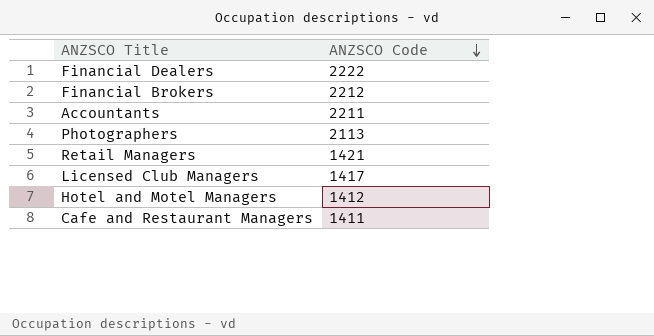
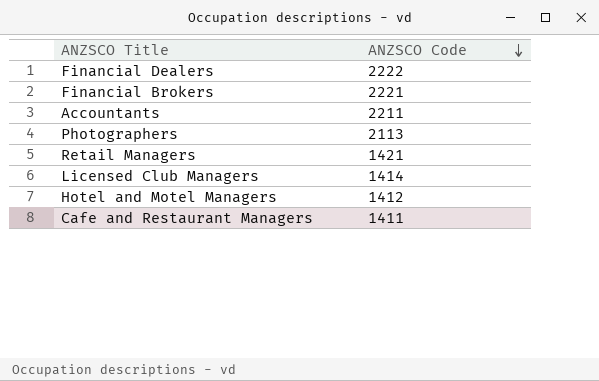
Financial Brokers | ANZSCO Code: 2212 -> 2221
Licensed Club Managers | ANZSCO Code: 1417 -> 1414

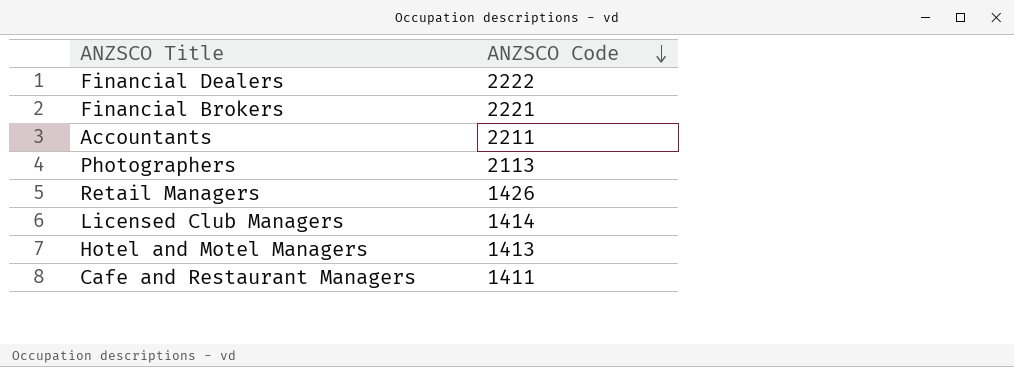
Retail Managers | ANZSCO Code: 1421 -> 1426
Hotel and Motel Managers | ANZSCO Code: 1412 -> 1413

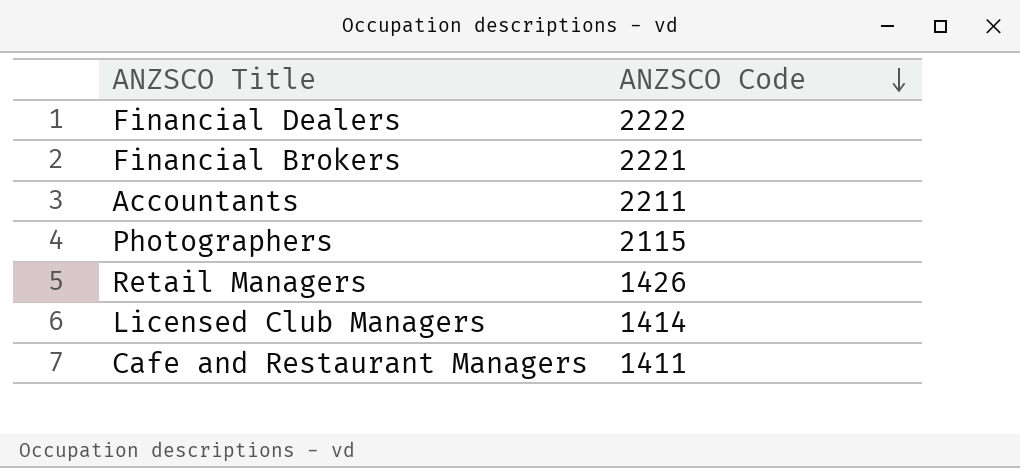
row Hotel and Motel Managers: 1413 -> none
Photographers | ANZSCO Code: 2113 -> 2115

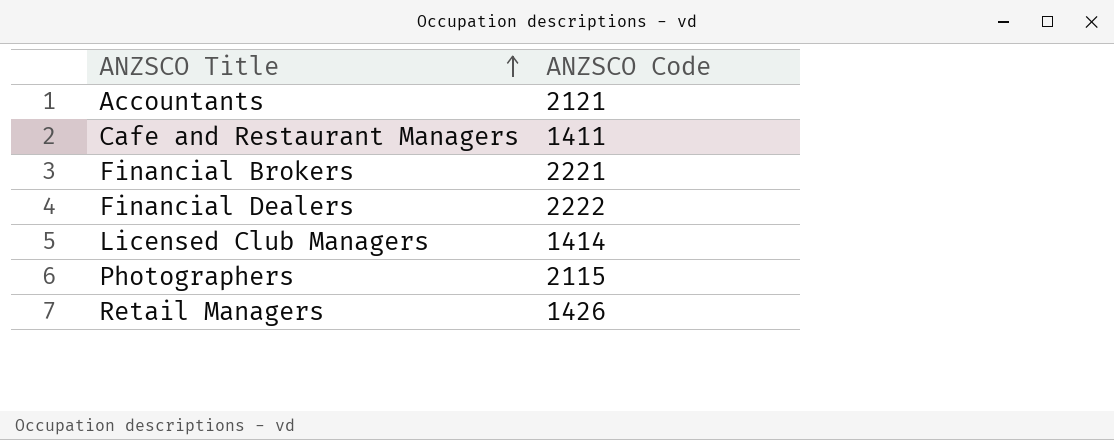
row order: ANZSCO Code descending -> ANZSCO Title ascending
Accountants | ANZSCO Code: 2211 -> 2121

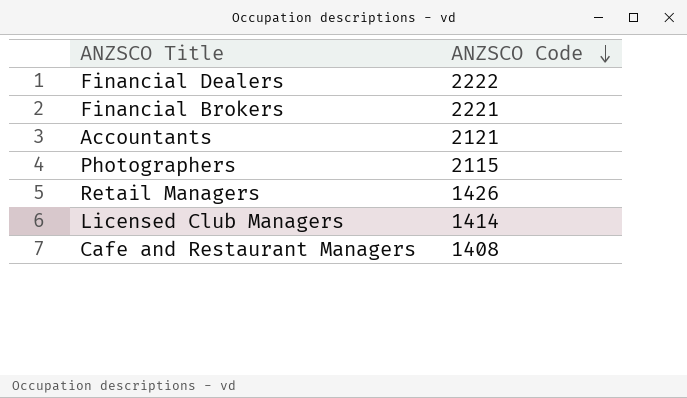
row order: ANZSCO Title ascending -> ANZSCO Code descending
Cafe and Restaurant Managers | ANZSCO Code: 1411 -> 1408

